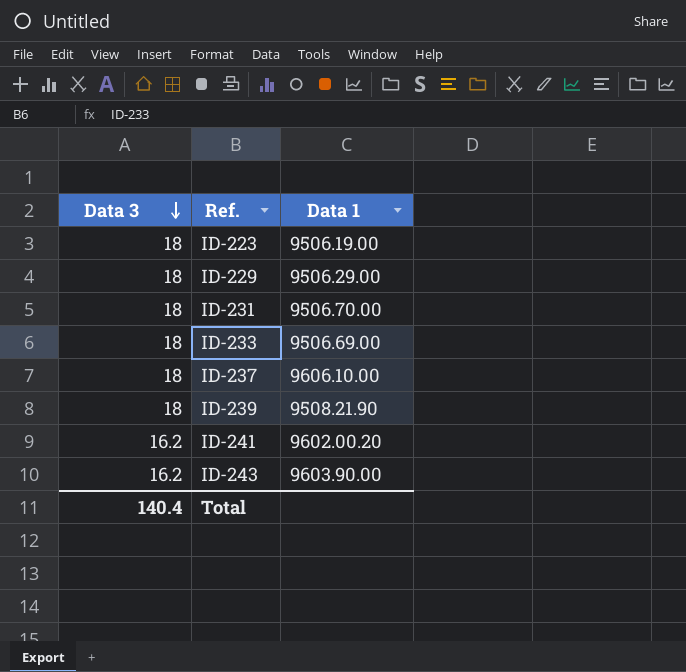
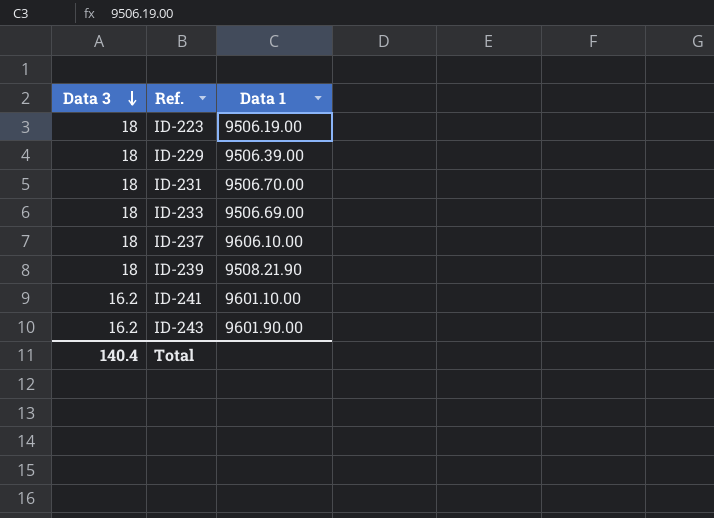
ID-229 | Data 1: 9506.29.00 -> 9506.39.00
ID-241 | Data 1: 9602.00.20 -> 9601.10.00
ID-243 | Data 1: 9603.90.00 -> 9601.90.00

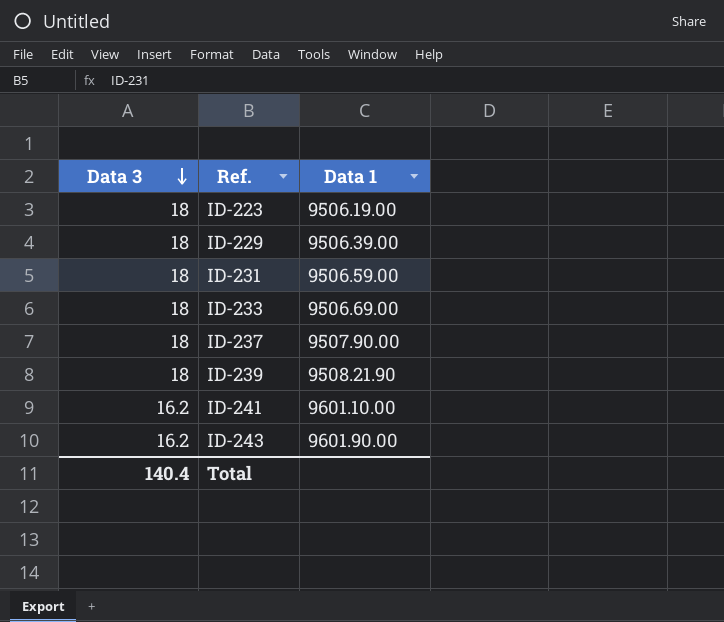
ID-231 | Data 1: 9506.70.00 -> 9506.59.00
ID-237 | Data 1: 9606.10.00 -> 9507.90.00

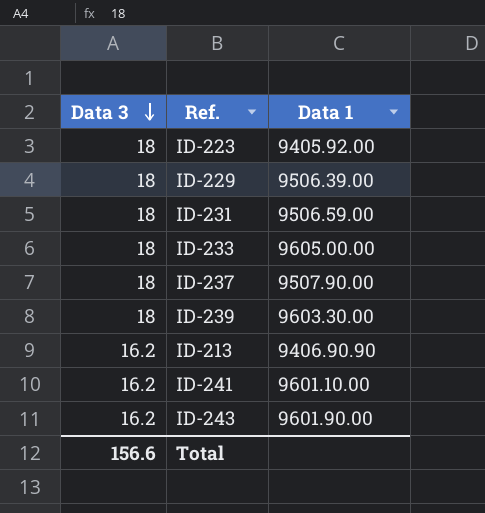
ID-223 | Data 1: 9506.19.00 -> 9405.92.00
ID-233 | Data 1: 9506.69.00 -> 9605.00.00
ID-239 | Data 1: 9508.21.90 -> 9603.30.00
row ID-213: none -> 16.2 | 9406.90.90
Total | Data 3: 140.4 -> 156.6

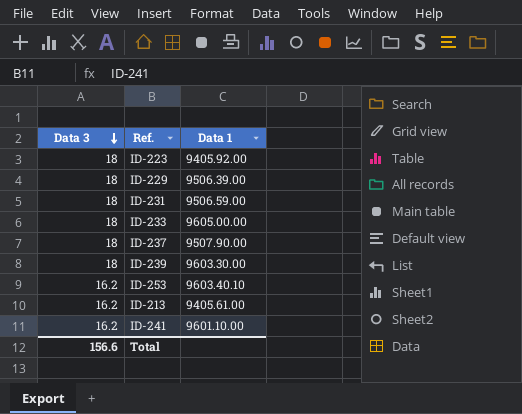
row ID-243: 16.2 | 9601.90.00 -> none
row ID-253: none -> 16.2 | 9603.40.10
ID-213 | Data 1: 9406.90.90 -> 9405.61.00

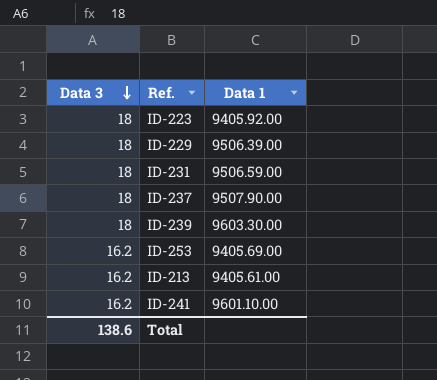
row ID-233: 18 | 9605.00.00 -> none
ID-253 | Data 1: 9603.40.10 -> 9405.69.00
Total | Data 3: 156.6 -> 138.6

